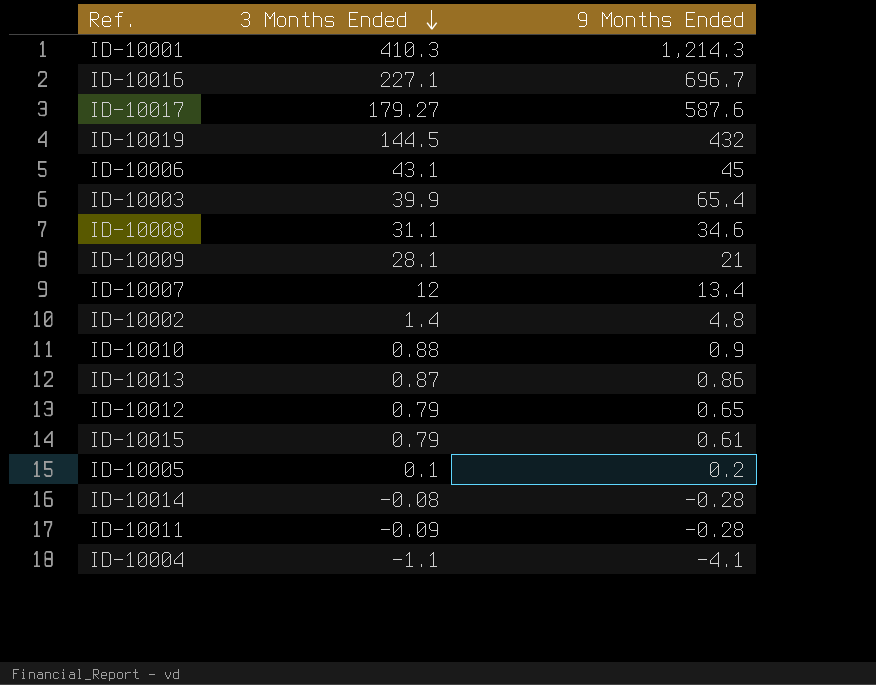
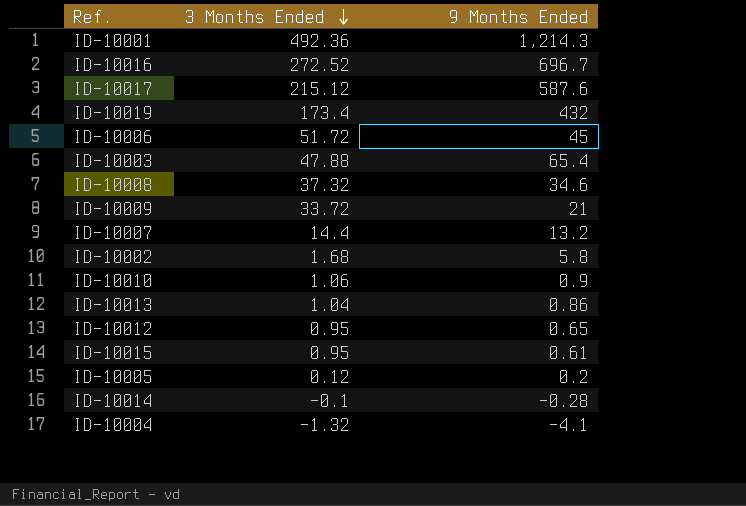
row ID-10011: -0.09 | -0.28 -> none
ID-10001 | 3 Months Ended: 410.3 -> 492.36
ID-10016 | 3 Months Ended: 227.1 -> 272.52
ID-10017 | 3 Months Ended: 179.27 -> 215.12
ID-10019 | 3 Months Ended: 144.5 -> 173.4
ID-10006 | 3 Months Ended: 43.1 -> 51.72
ID-10003 | 3 Months Ended: 39.9 -> 47.88
ID-10008 | 3 Months Ended: 31.1 -> 37.32
ID-10009 | 3 Months Ended: 28.1 -> 33.72
ID-10007 | 3 Months Ended: 12 -> 14.4
ID-10007 | 9 Months Ended: 13.4 -> 13.2
ID-10002 | 3 Months Ended: 1.4 -> 1.68
ID-10002 | 9 Months Ended: 4.8 -> 5.8
ID-10010 | 3 Months Ended: 0.88 -> 1.06
ID-10013 | 3 Months Ended: 0.87 -> 1.04
ID-10012 | 3 Months Ended: 0.79 -> 0.95
ID-10015 | 3 Months Ended: 0.79 -> 0.95
ID-10005 | 3 Months Ended: 0.1 -> 0.12
ID-10014 | 3 Months Ended: -0.08 -> -0.1
ID-10004 | 3 Months Ended: -1.1 -> -1.32

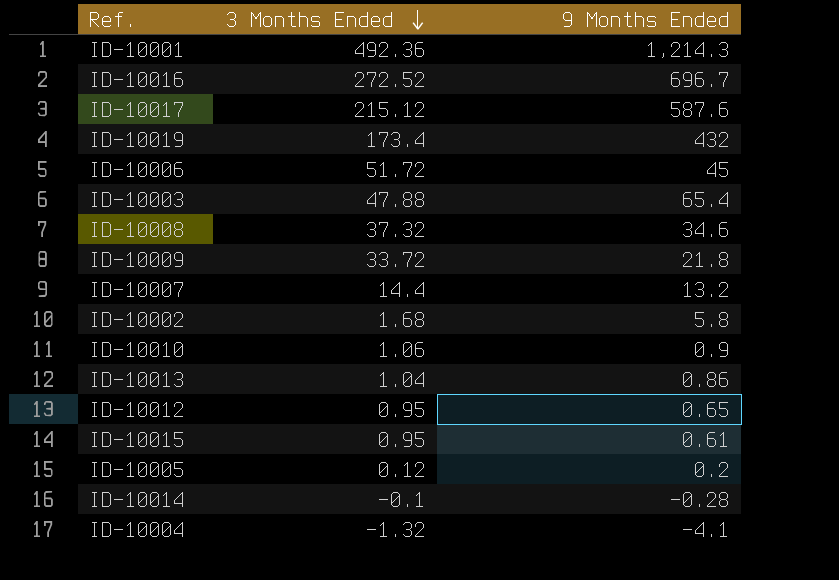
ID-10009 | 9 Months Ended: 21 -> 21.8

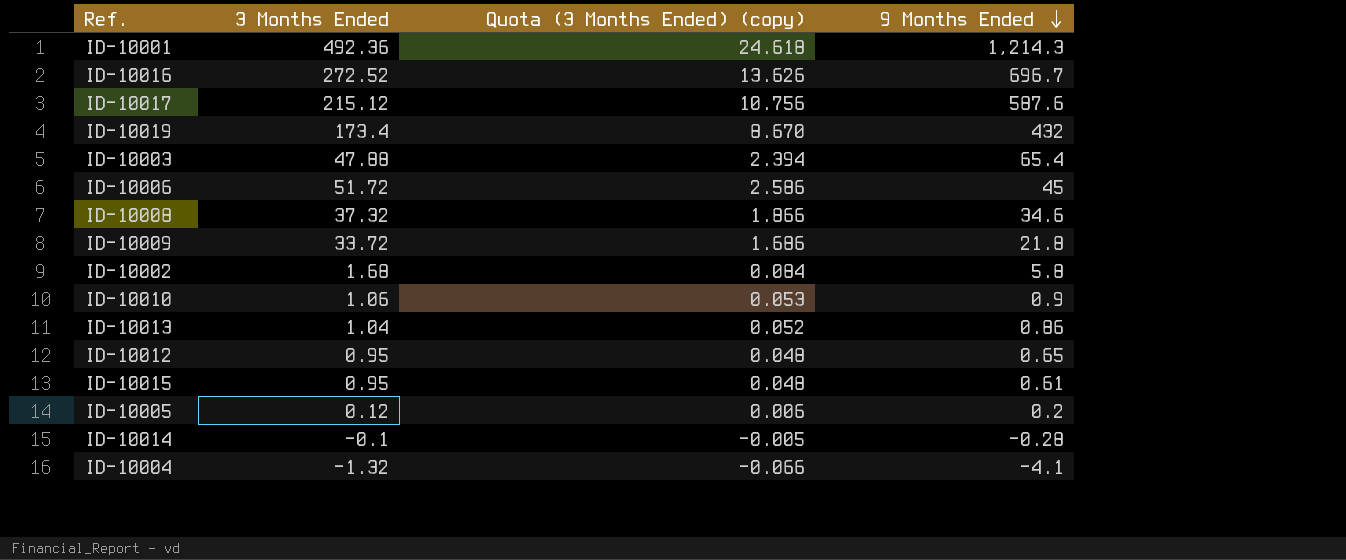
row order: 3 Months Ended descending -> 9 Months Ended descending
column Quota (3 Months Ended) (copy) | formula: none -> [3 Months Ended] * 0.05
row ID-10007: 14.4 | 13.2 -> none

